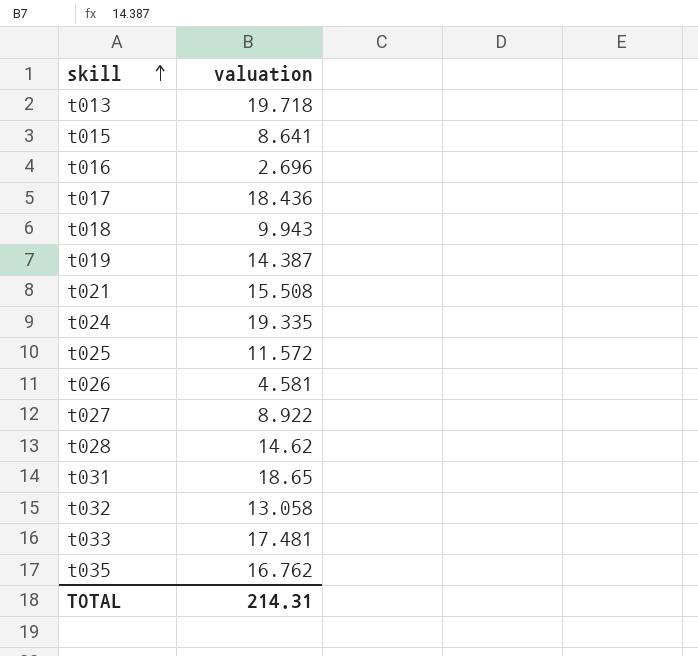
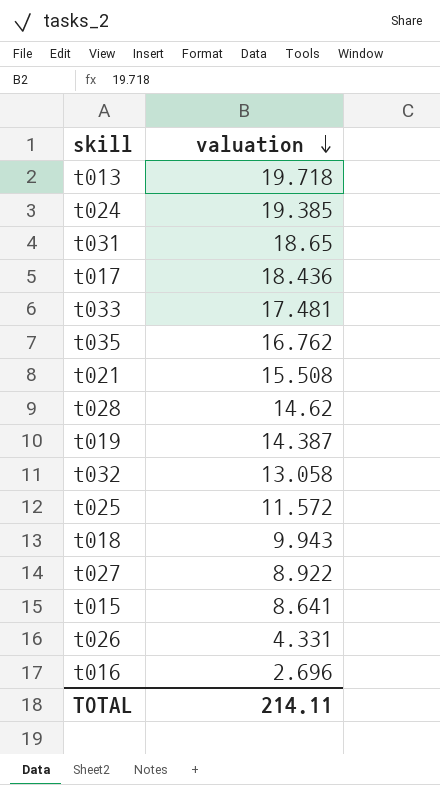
row order: skill ascending -> valuation descending
t024 | valuation: 19.335 -> 19.385
t026 | valuation: 4.581 -> 4.331
TOTAL | valuation: 214.31 -> 214.11

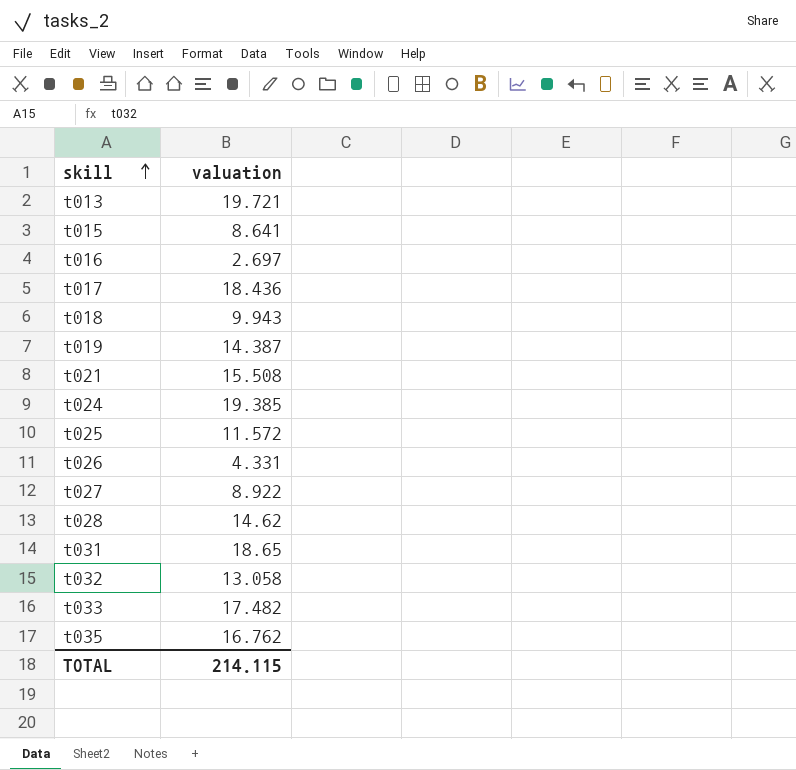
row order: valuation descending -> skill ascending
t013 | valuation: 19.718 -> 19.721
t016 | valuation: 2.696 -> 2.697
t033 | valuation: 17.481 -> 17.482
TOTAL | valuation: 214.11 -> 214.115

